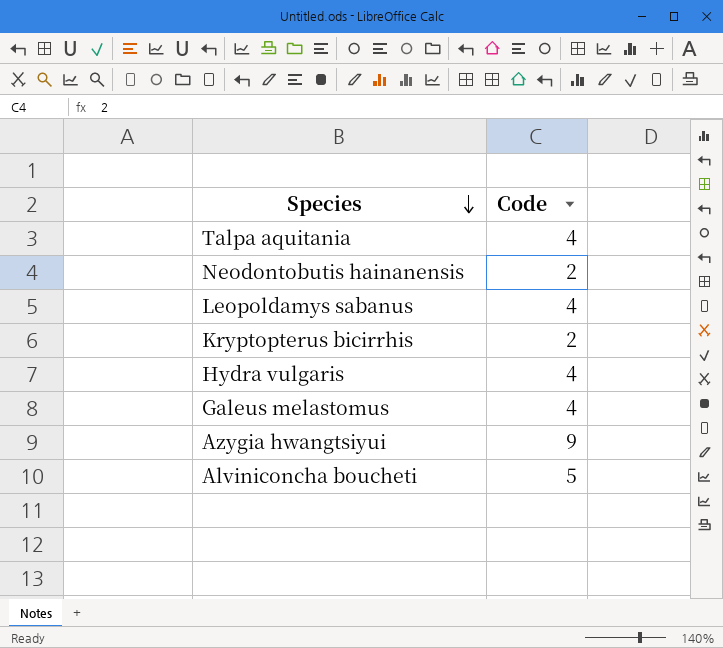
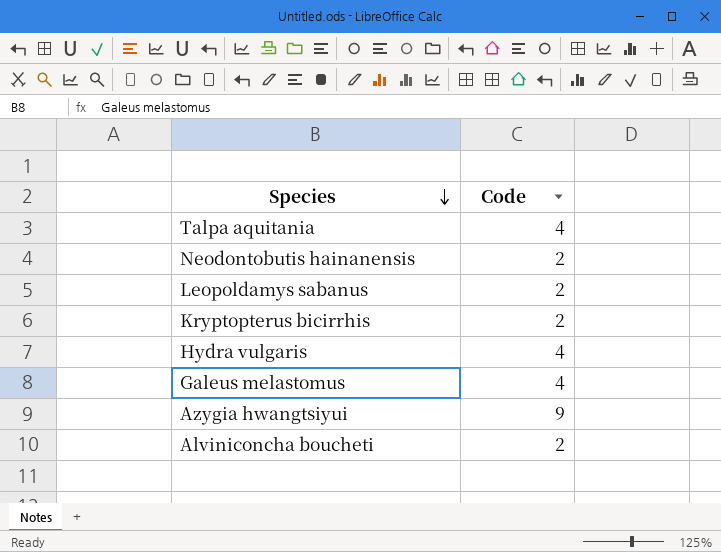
Leopoldamys sabanus | Code: 4 -> 2
Alviniconcha boucheti | Code: 5 -> 2

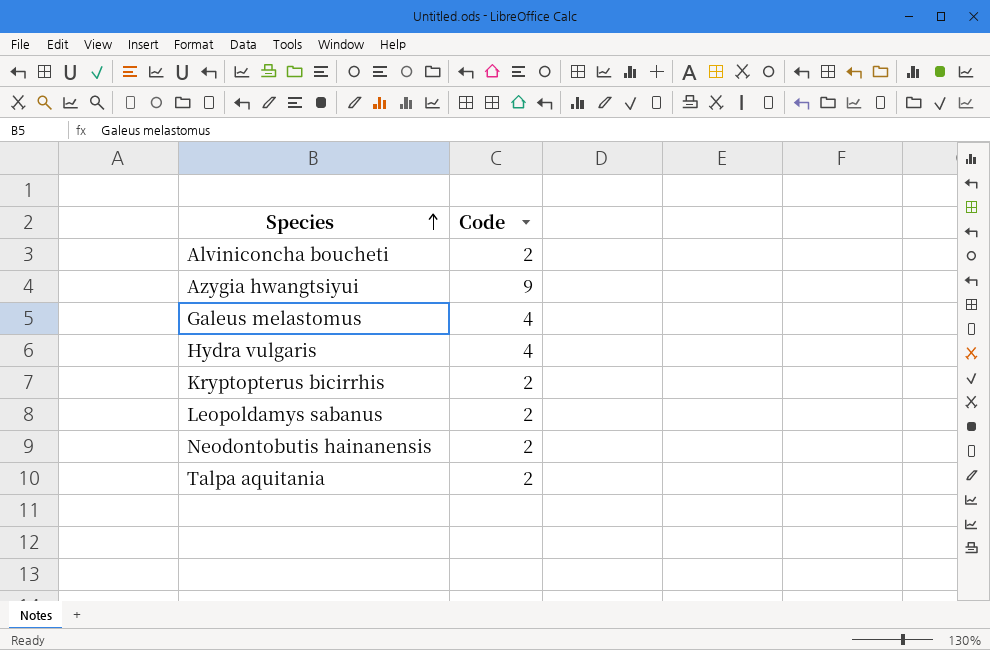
row order: Species descending -> Species ascending
Talpa aquitania | Code: 4 -> 2

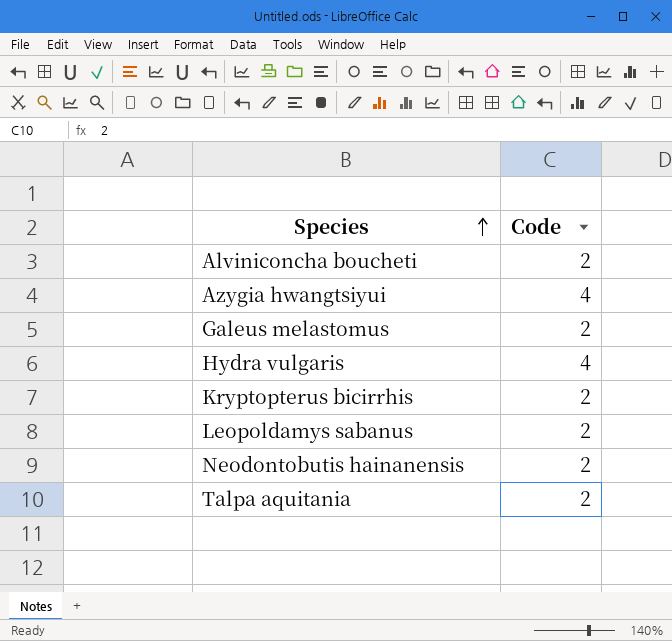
Azygia hwangtsiyui | Code: 9 -> 4
Galeus melastomus | Code: 4 -> 2

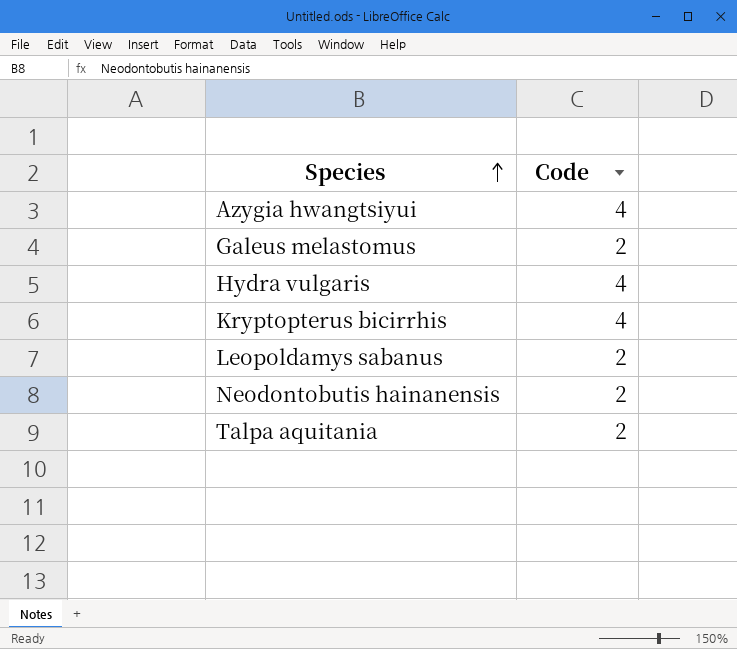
row Alviniconcha boucheti: 2 -> none
Kryptopterus bicirrhis | Code: 2 -> 4

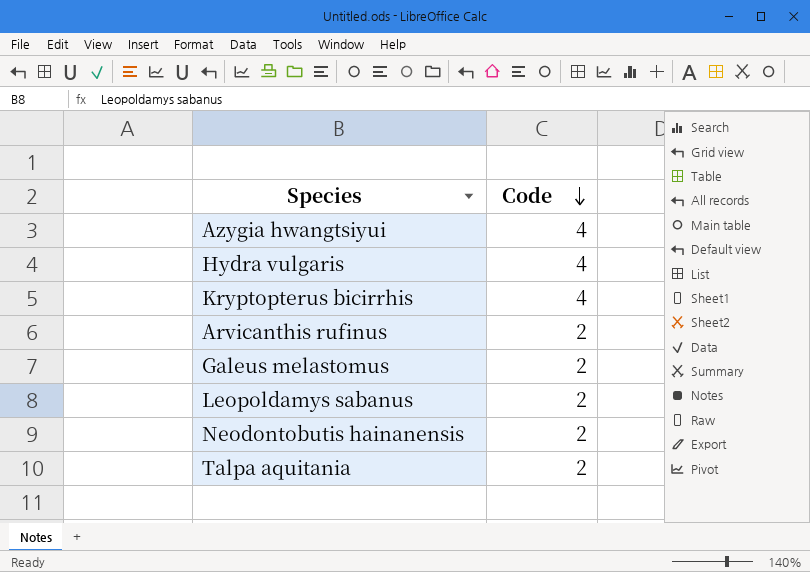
row order: Species ascending -> Code descending
row Arvicanthis rufinus: none -> 2

